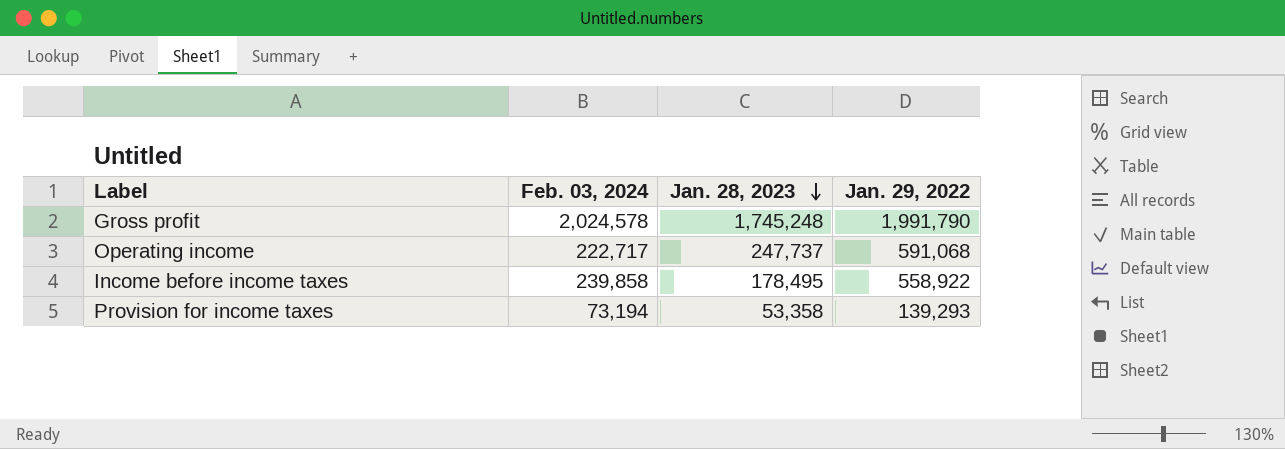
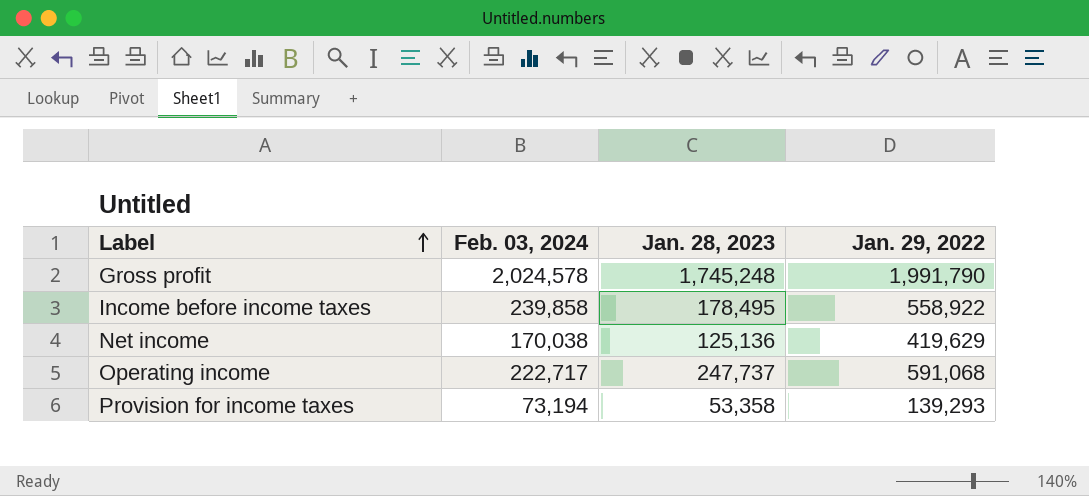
row order: Jan. 28, 2023 descending -> Label ascending
row Net income: none -> 170,038 | 125,136 | 419,629

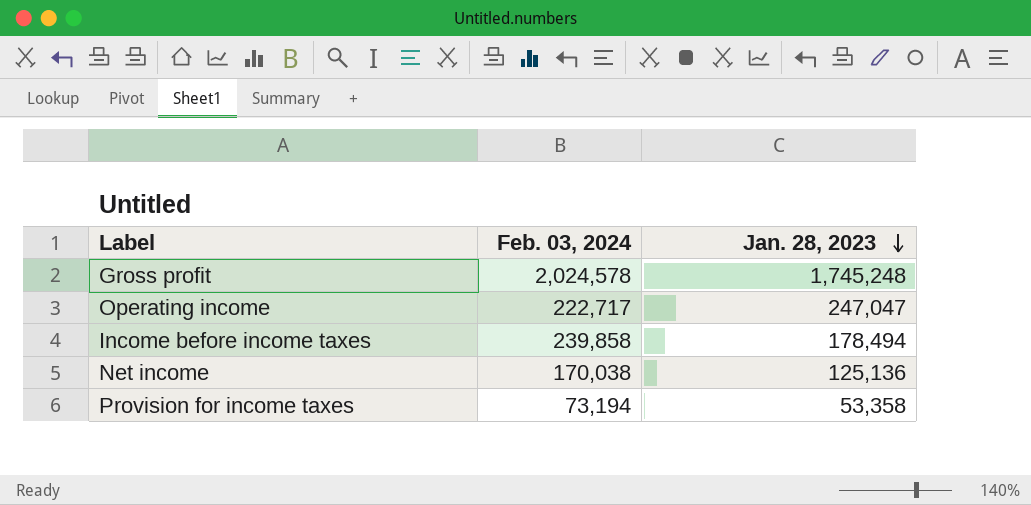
row order: Label ascending -> Jan. 28, 2023 descending
column Jan. 29, 2022 | position: 4 -> none
Operating income | Jan. 28, 2023: 247,737 -> 247,047
Income before income taxes | Jan. 28, 2023: 178,495 -> 178,494

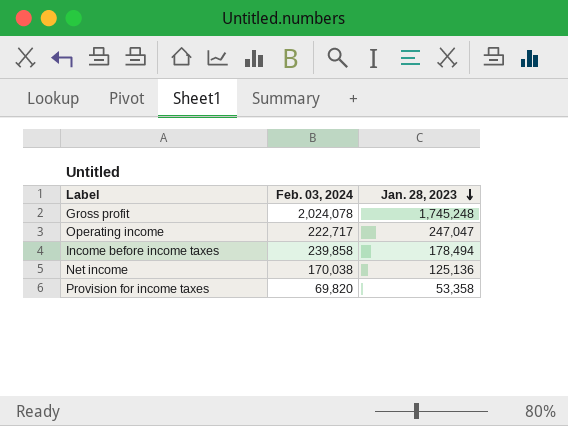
Gross profit | Feb. 03, 2024: 2,024,578 -> 2,024,078
Provision for income taxes | Feb. 03, 2024: 73,194 -> 69,820

